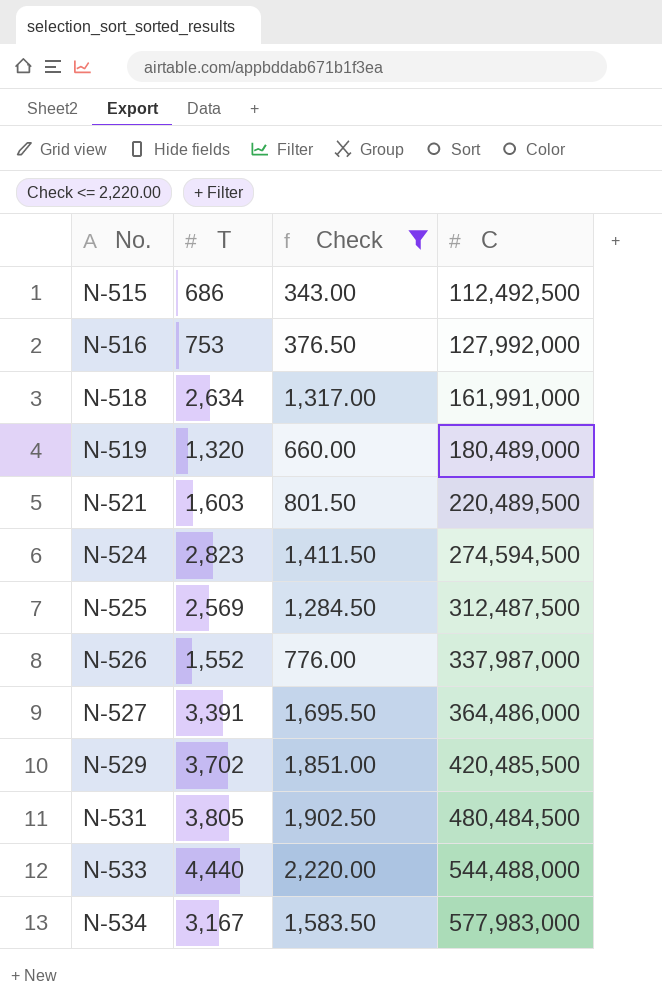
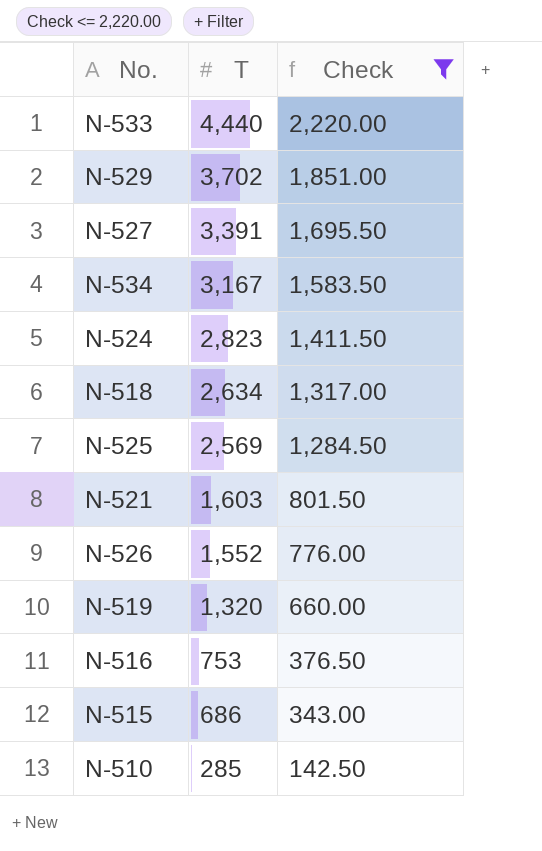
row order: No. ascending -> T descending
column C | position: 4 -> none
row N-531: 3,805 | 1,902.50 | 480,484,500 -> none
row N-510: none -> 285 | 142.50

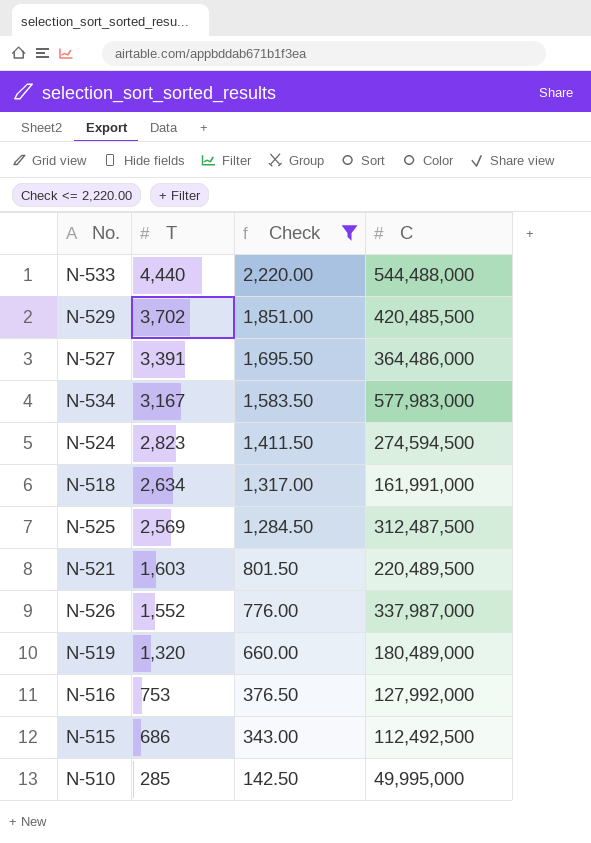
column C | position: none -> 4

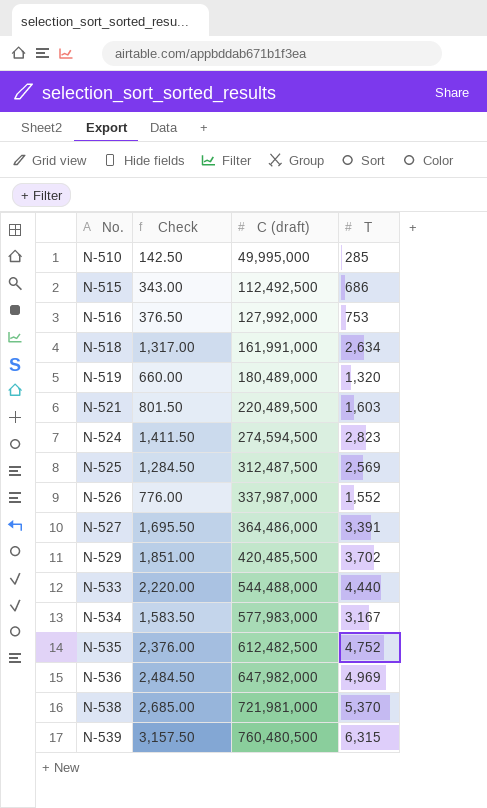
filter: Check <= 2,220.00 -> none
row order: T descending -> No. ascending
column name: C -> C (draft)
column T | position: 2 -> 4

